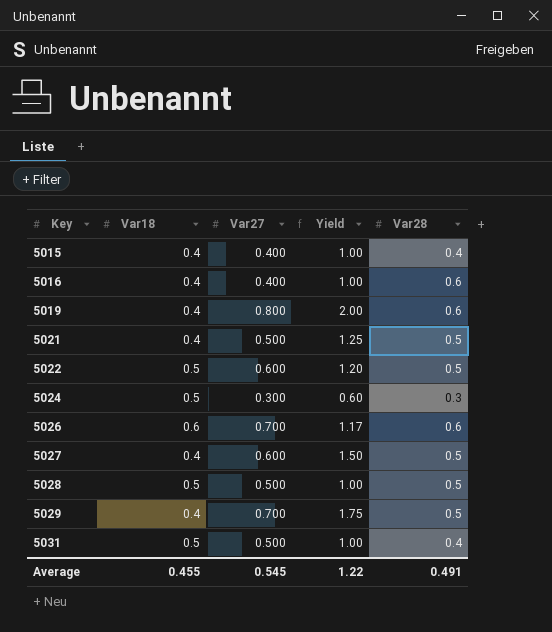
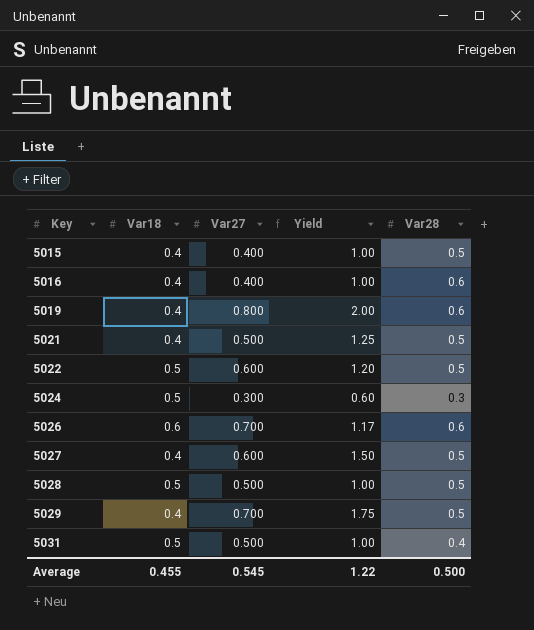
5015 | Var28: 0.4 -> 0.5
Average | Var28: 0.491 -> 0.500

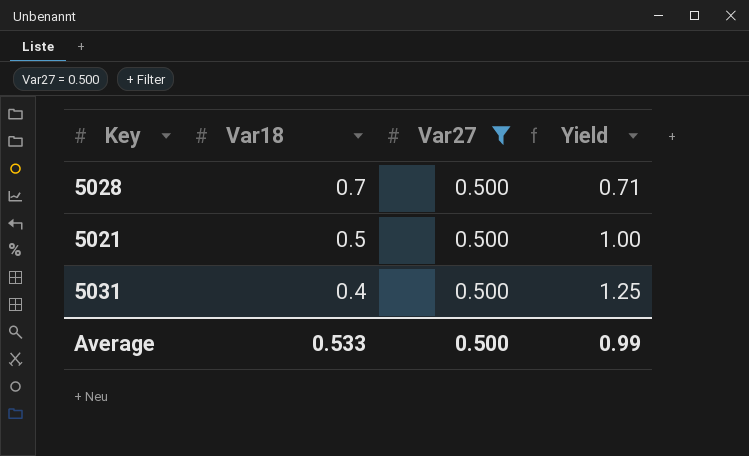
filter: none -> Var27 = 0.500
row order: Key ascending -> Var18 descending
column Var28 | position: 5 -> none
5028 | Var18: 0.5 -> 0.7
5028 | Yield: 1.00 -> 0.71
5021 | Var18: 0.4 -> 0.5
5021 | Yield: 1.25 -> 1.00
5031 | Var18: 0.5 -> 0.4
5031 | Yield: 1.00 -> 1.25
Average | Var18: 0.455 -> 0.533
Average | Var27: 0.545 -> 0.500
Average | Yield: 1.22 -> 0.99

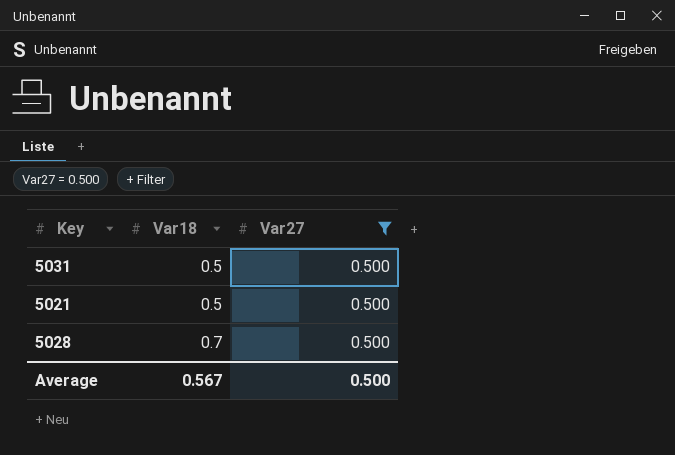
row order: Var18 descending -> Var18 ascending
column Yield | formula: [Var27] / [Var18] -> none
5031 | Var18: 0.4 -> 0.5
Average | Var18: 0.533 -> 0.567

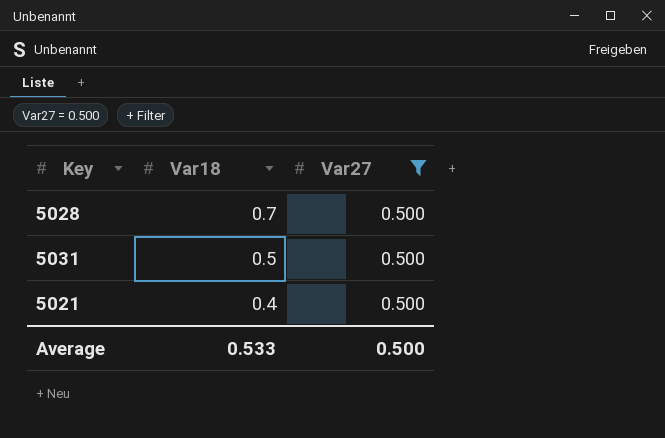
row order: Var18 ascending -> Var18 descending
5021 | Var18: 0.5 -> 0.4
Average | Var18: 0.567 -> 0.533

